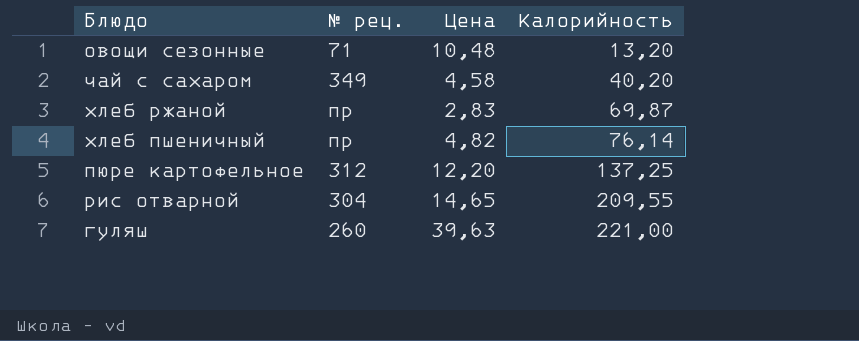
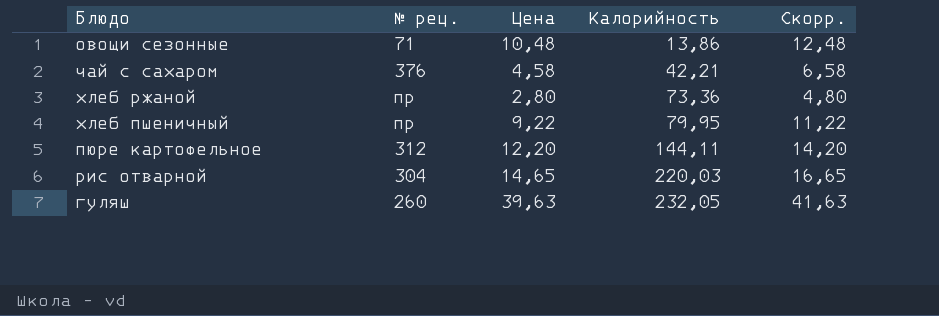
column Скорр. | formula: none -> [Цена] + 2
овощи сезонные | Калорийность: 13,20 -> 13,86
чай с сахаром | № рец.: 349 -> 376
чай с сахаром | Калорийность: 40,20 -> 42,21
хлеб ржаной | Цена: 2,83 -> 2,80
хлеб ржаной | Калорийность: 69,87 -> 73,36
хлеб пшеничный | Цена: 4,82 -> 9,22
хлеб пшеничный | Калорийность: 76,14 -> 79,95
пюре картофельное | Калорийность: 137,25 -> 144,11
рис отварной | Калорийность: 209,55 -> 220,03
гуляш | Калорийность: 221,00 -> 232,05

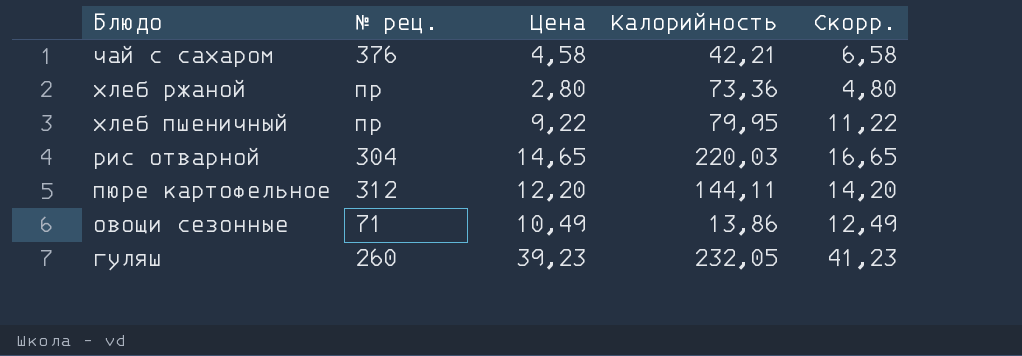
row order: Калорийность ascending -> Блюдо descending
овощи сезонные | Цена: 10,48 -> 10,49
овощи сезонные | Скорр.: 12,48 -> 12,49
гуляш | Цена: 39,63 -> 39,23
гуляш | Скорр.: 41,63 -> 41,23

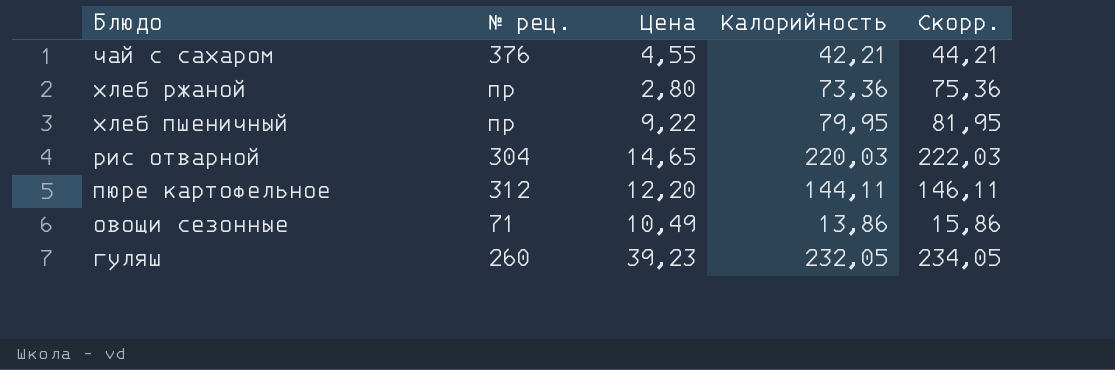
column Скорр. | formula: [Цена] + 2 -> [Калорийность] + 2
чай с сахаром | Цена: 4,58 -> 4,55

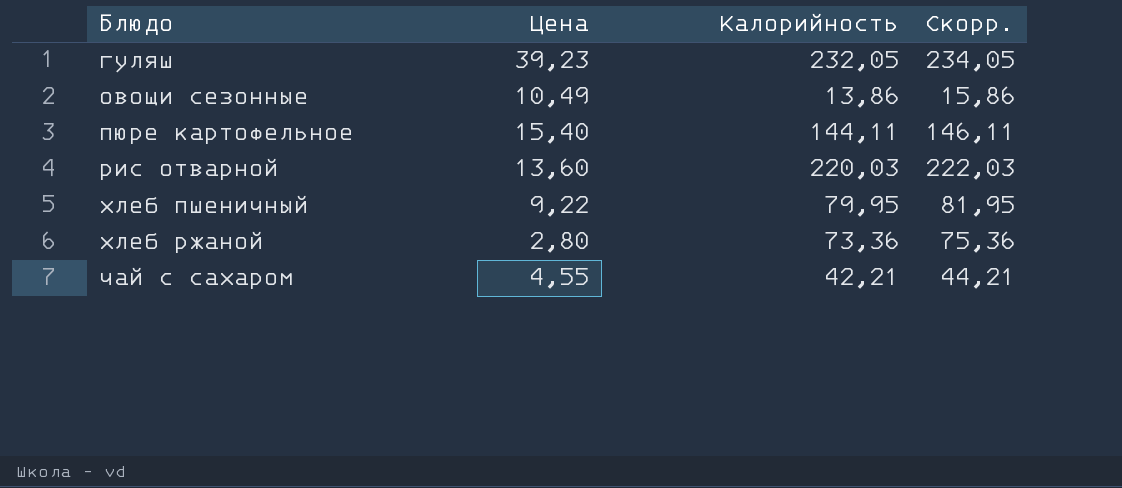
row order: Блюдо descending -> Блюдо ascending
column № рец. | position: 2 -> none
пюре картофельное | Цена: 12,20 -> 15,40
рис отварной | Цена: 14,65 -> 13,60

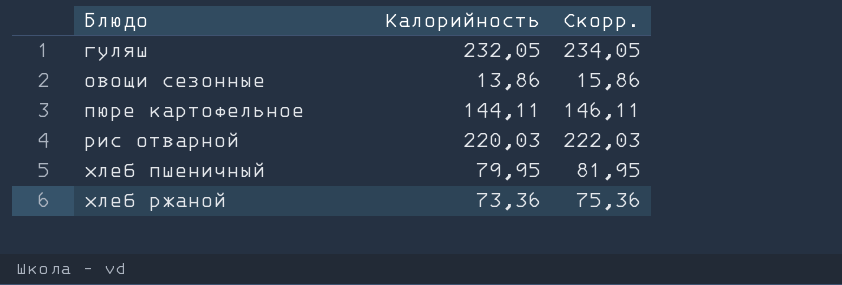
column Цена | position: 2 -> none
row чай с сахаром: 4,55 | 42,21 | 44,21 -> none

